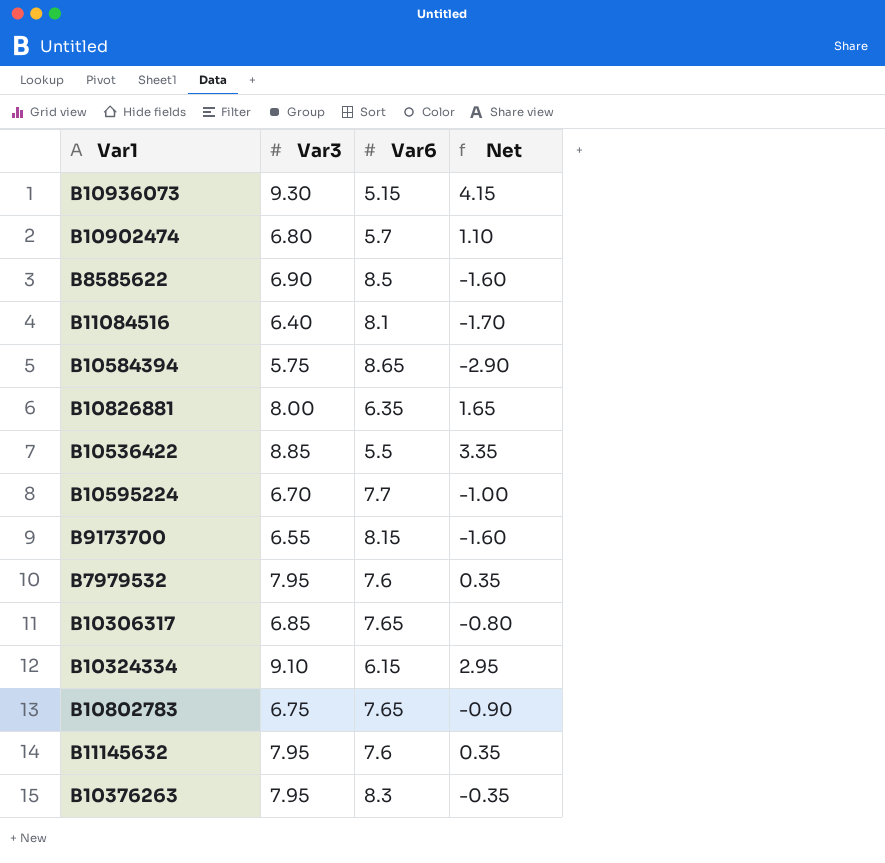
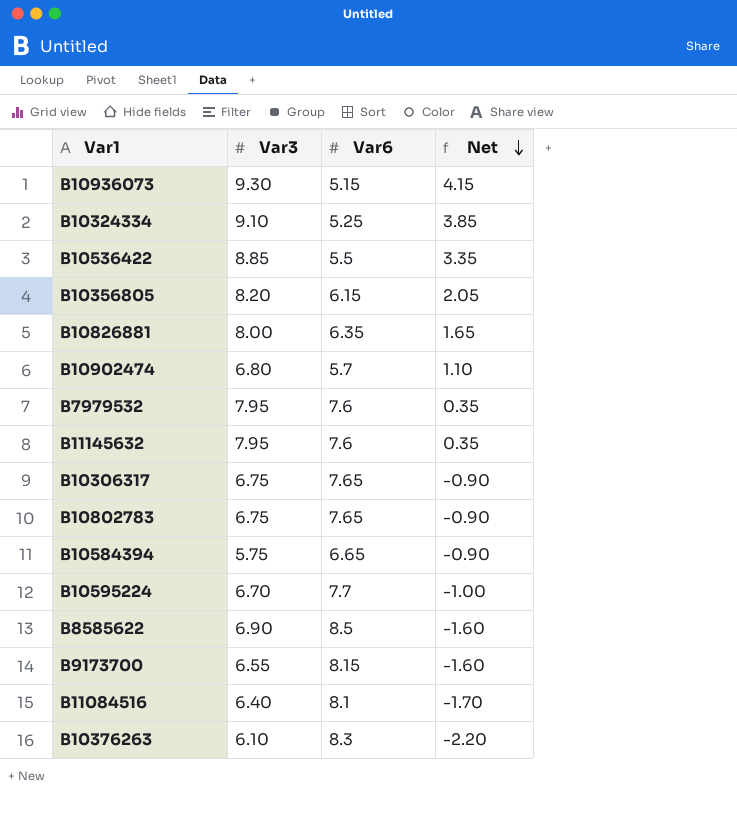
row order: none -> Net descending
B10324334 | Var6: 6.15 -> 5.25
B10324334 | Net: 2.95 -> 3.85
row B10356805: none -> 8.20 | 6.15 | 2.05
B10306317 | Var3: 6.85 -> 6.75
B10306317 | Net: -0.80 -> -0.90
B10584394 | Var6: 8.65 -> 6.65
B10584394 | Net: -2.90 -> -0.90
B10376263 | Var3: 7.95 -> 6.10
B10376263 | Net: -0.35 -> -2.20

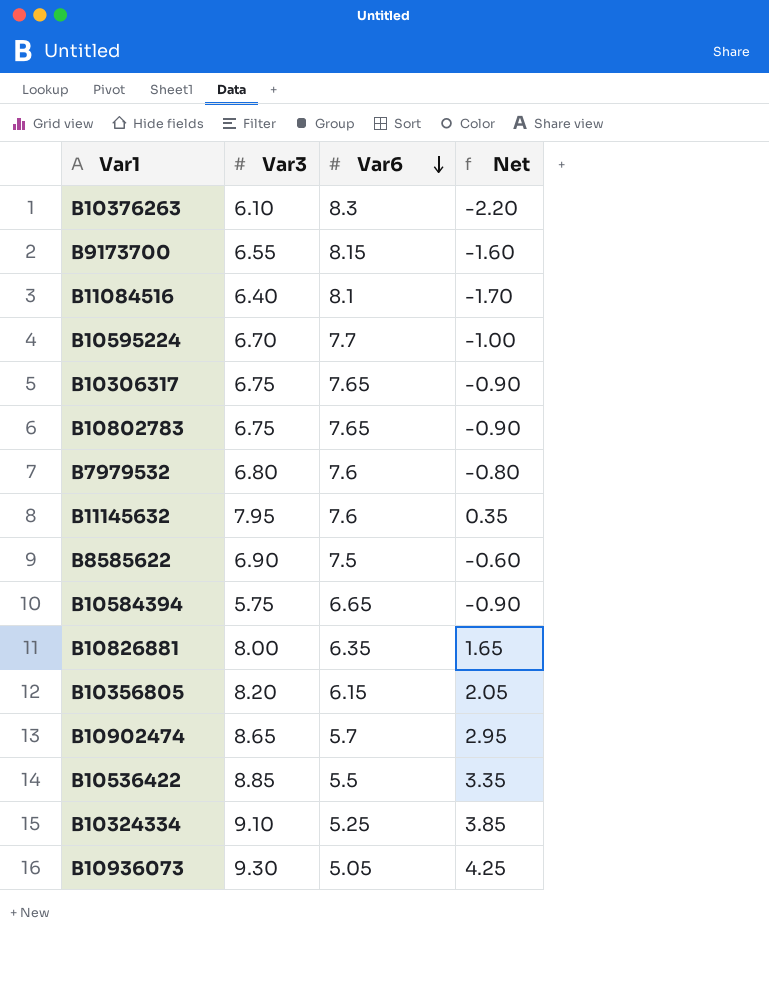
row order: Net descending -> Var6 descending
B7979532 | Var3: 7.95 -> 6.80
B7979532 | Net: 0.35 -> -0.80
B8585622 | Var6: 8.5 -> 7.5
B8585622 | Net: -1.60 -> -0.60
B10902474 | Var3: 6.80 -> 8.65
B10902474 | Net: 1.10 -> 2.95
B10936073 | Var6: 5.15 -> 5.05
B10936073 | Net: 4.15 -> 4.25

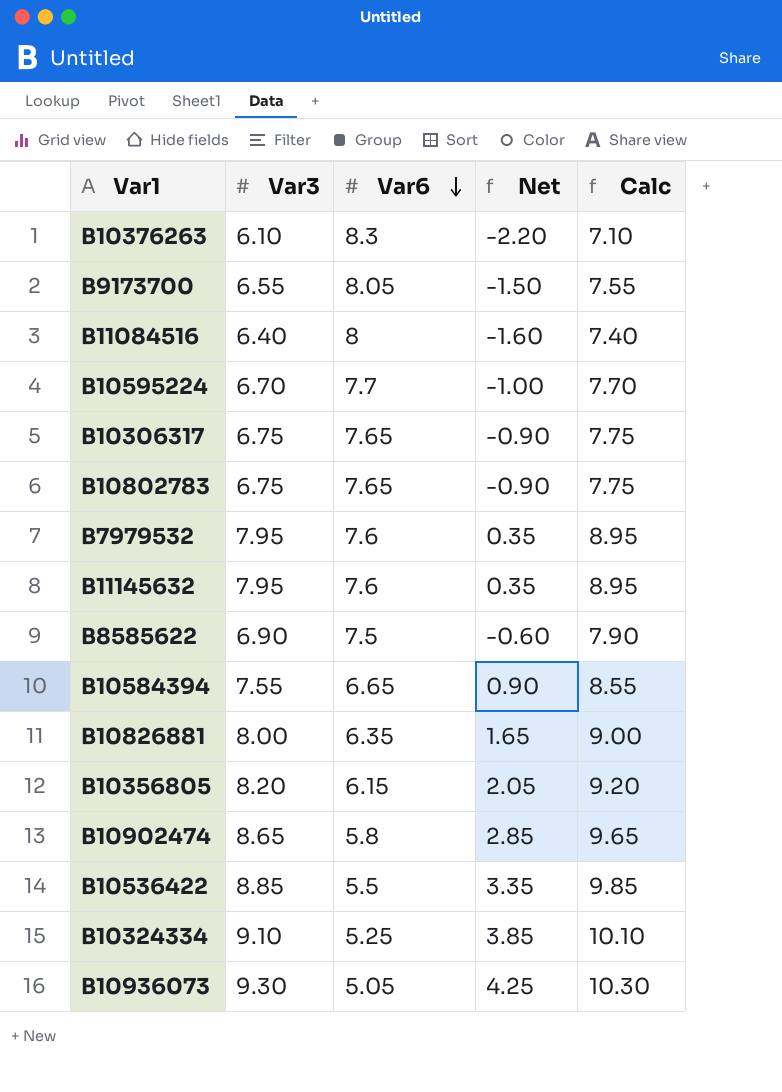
column Calc | formula: none -> [Var3] + 1
B9173700 | Var6: 8.15 -> 8.05
B9173700 | Net: -1.60 -> -1.50
B11084516 | Var6: 8.1 -> 8
B11084516 | Net: -1.70 -> -1.60
B7979532 | Var3: 6.80 -> 7.95
B7979532 | Net: -0.80 -> 0.35
B10584394 | Var3: 5.75 -> 7.55
B10584394 | Net: -0.90 -> 0.90
B10902474 | Var6: 5.7 -> 5.8
B10902474 | Net: 2.95 -> 2.85

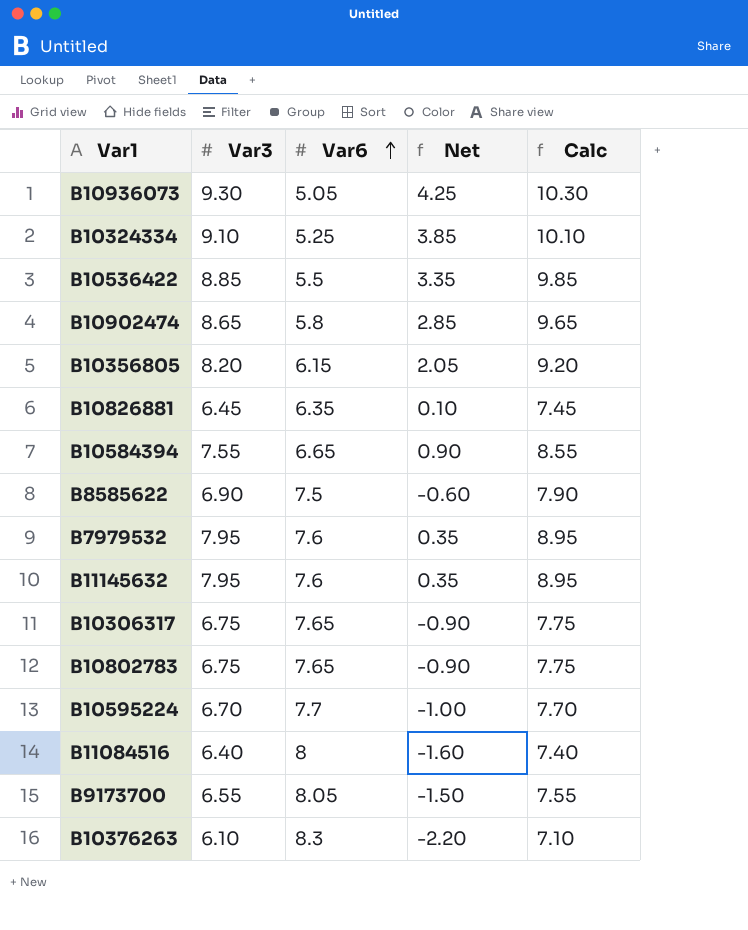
row order: Var6 descending -> Var6 ascending
B10826881 | Var3: 8.00 -> 6.45
B10826881 | Net: 1.65 -> 0.10
B10826881 | Calc: 9.00 -> 7.45

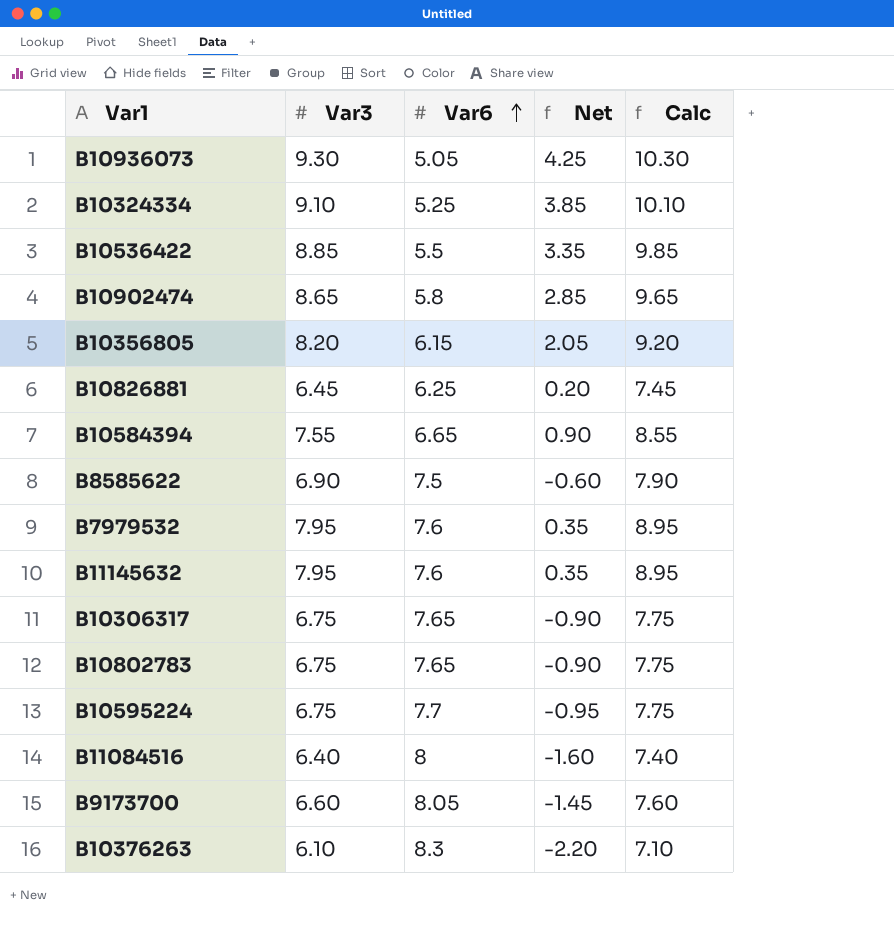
B10826881 | Var6: 6.35 -> 6.25
B10826881 | Net: 0.10 -> 0.20
B10595224 | Var3: 6.70 -> 6.75
B10595224 | Net: -1.00 -> -0.95
B10595224 | Calc: 7.70 -> 7.75
B9173700 | Var3: 6.55 -> 6.60
B9173700 | Net: -1.50 -> -1.45
B9173700 | Calc: 7.55 -> 7.60

